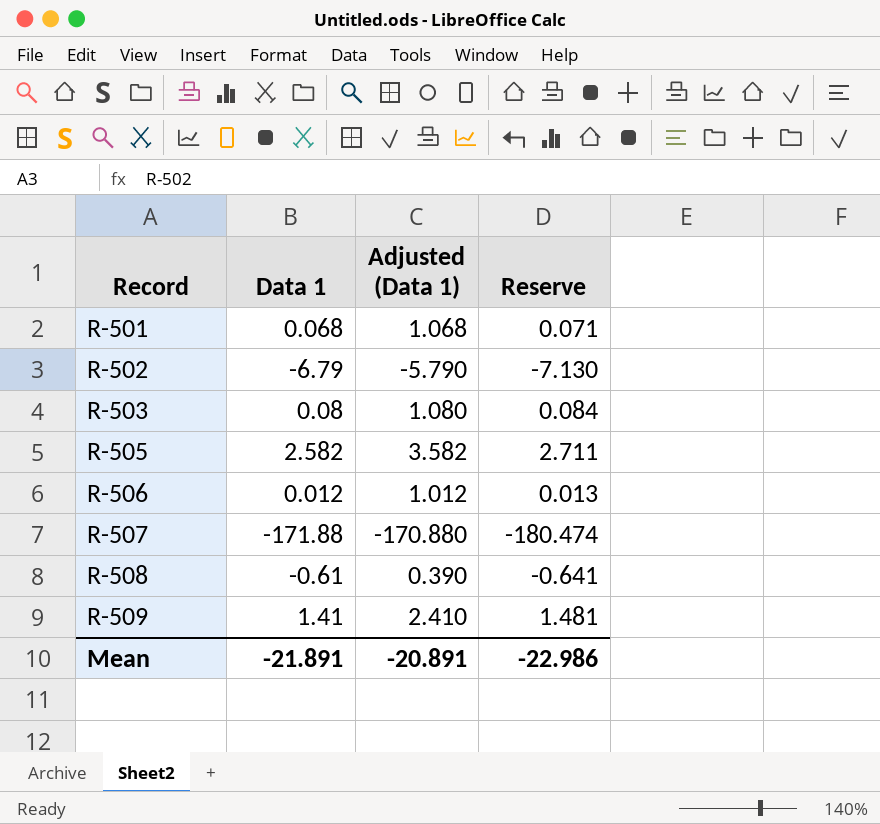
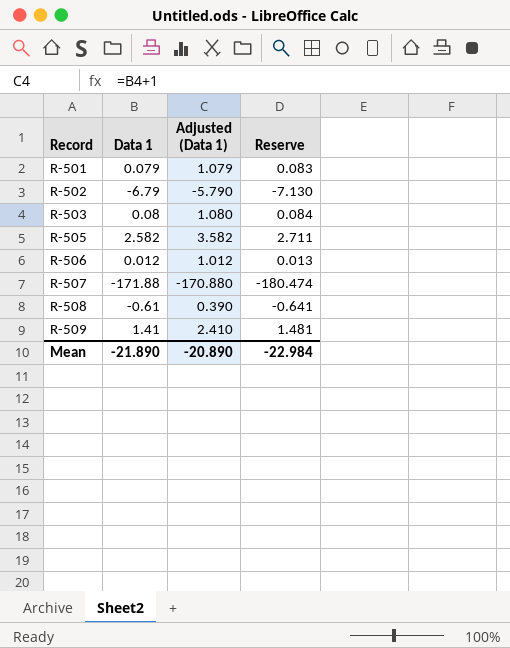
R-501 | Data 1: 0.068 -> 0.079
R-501 | Adjusted (Data 1): 1.068 -> 1.079
R-501 | Reserve: 0.071 -> 0.083
Mean | Data 1: -21.891 -> -21.890
Mean | Adjusted (Data 1): -20.891 -> -20.890
Mean | Reserve: -22.986 -> -22.984

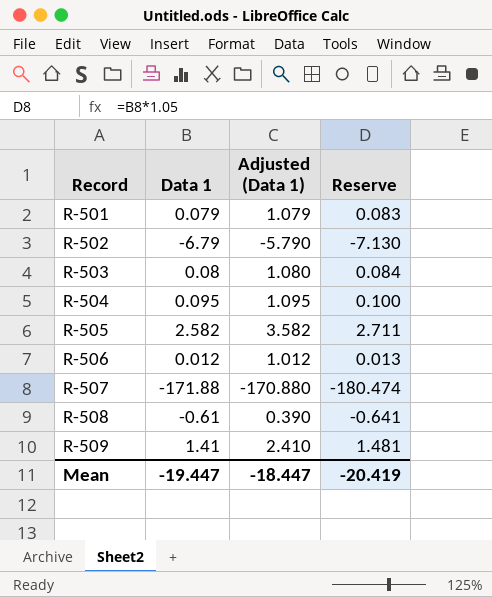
row R-504: none -> 0.095 | 1.095 | 0.100
Mean | Data 1: -21.890 -> -19.447
Mean | Adjusted (Data 1): -20.890 -> -18.447
Mean | Reserve: -22.984 -> -20.419

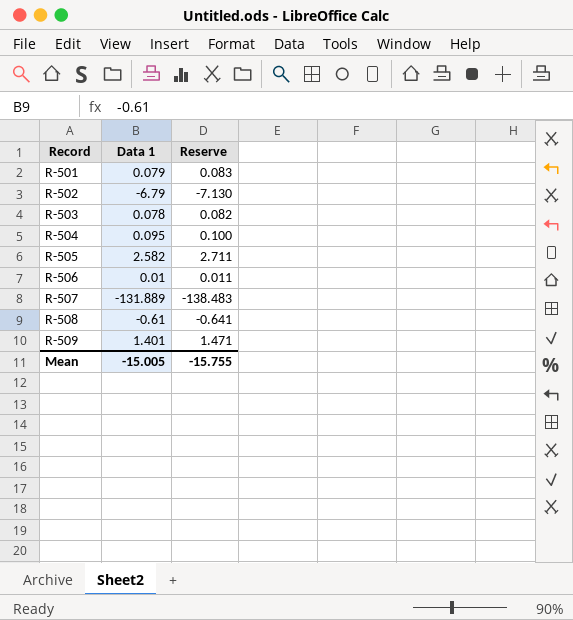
column Adjusted (Data 1) | formula: [Data 1] + 1 -> none
R-503 | Data 1: 0.08 -> 0.078
R-503 | Reserve: 0.084 -> 0.082
R-506 | Data 1: 0.012 -> 0.01
R-506 | Reserve: 0.013 -> 0.011
R-507 | Data 1: -171.88 -> -131.889
R-507 | Reserve: -180.474 -> -138.483
R-509 | Data 1: 1.41 -> 1.401
R-509 | Reserve: 1.481 -> 1.471
Mean | Data 1: -19.447 -> -15.005
Mean | Reserve: -20.419 -> -15.755

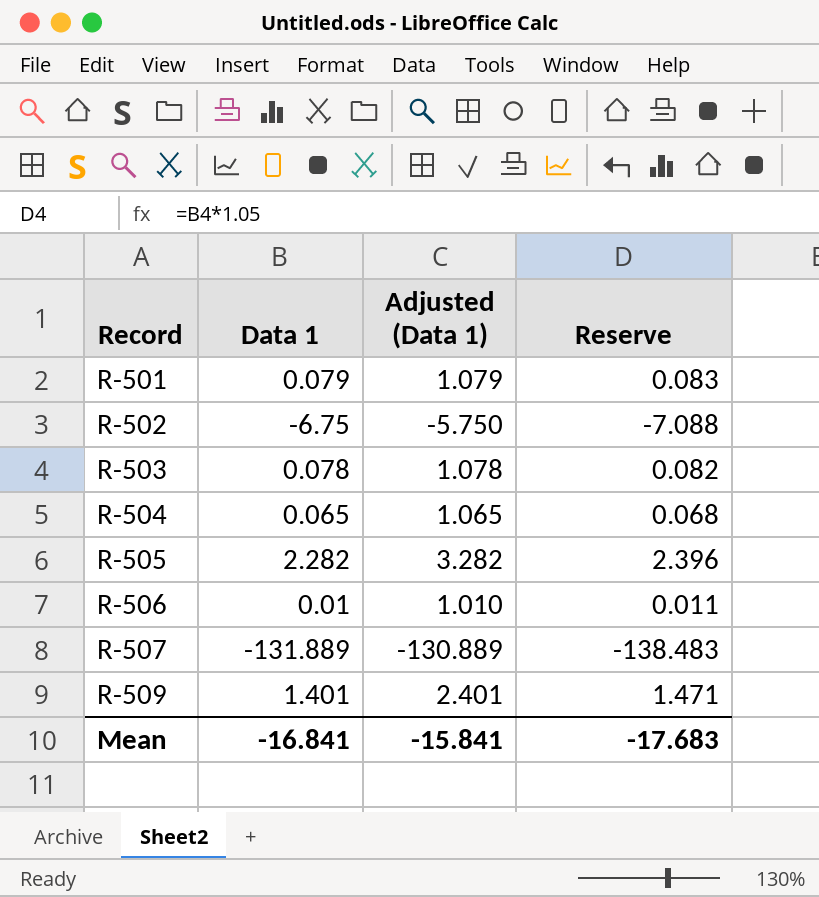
column Adjusted (Data 1) | formula: none -> [Data 1] + 1
row R-508: -0.61 | -0.641 -> none
R-502 | Data 1: -6.79 -> -6.75
R-502 | Reserve: -7.130 -> -7.088
R-504 | Data 1: 0.095 -> 0.065
R-504 | Reserve: 0.100 -> 0.068
R-505 | Data 1: 2.582 -> 2.282
R-505 | Reserve: 2.711 -> 2.396
Mean | Data 1: -15.005 -> -16.841
Mean | Reserve: -15.755 -> -17.683

